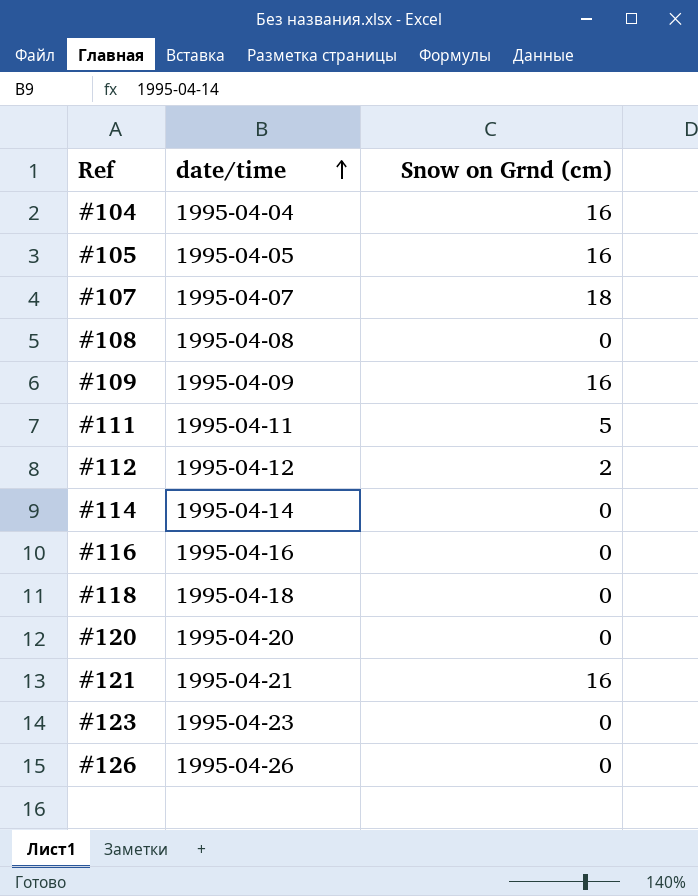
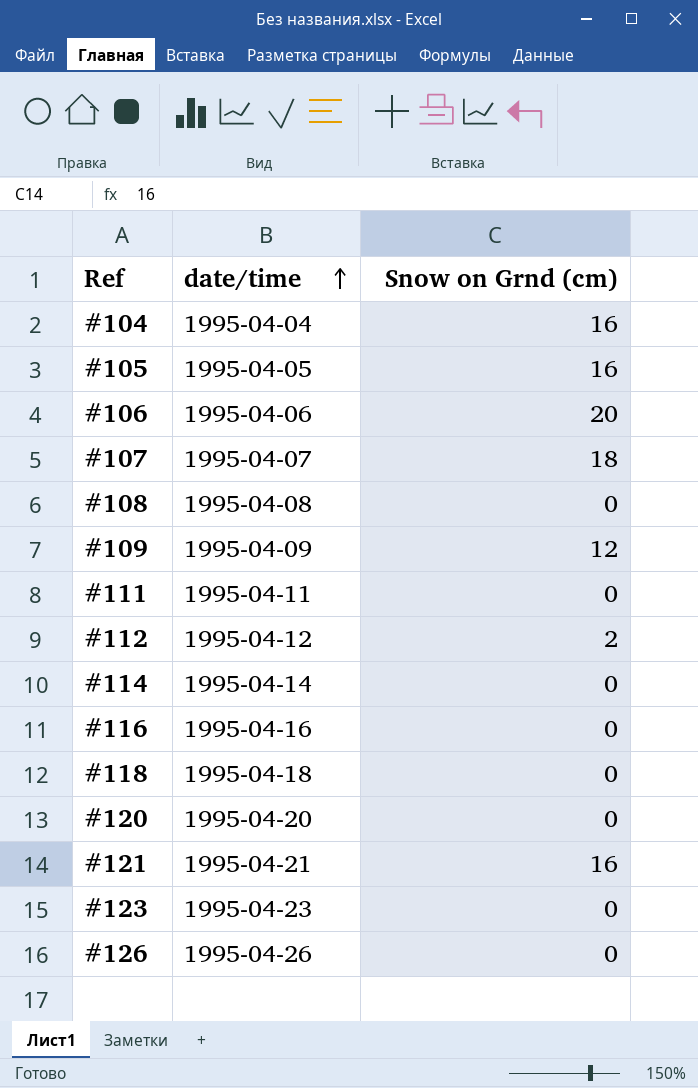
row #106: none -> 1995-04-06 | 20
#109 | Snow on Grnd (cm): 16 -> 12
#111 | Snow on Grnd (cm): 5 -> 0

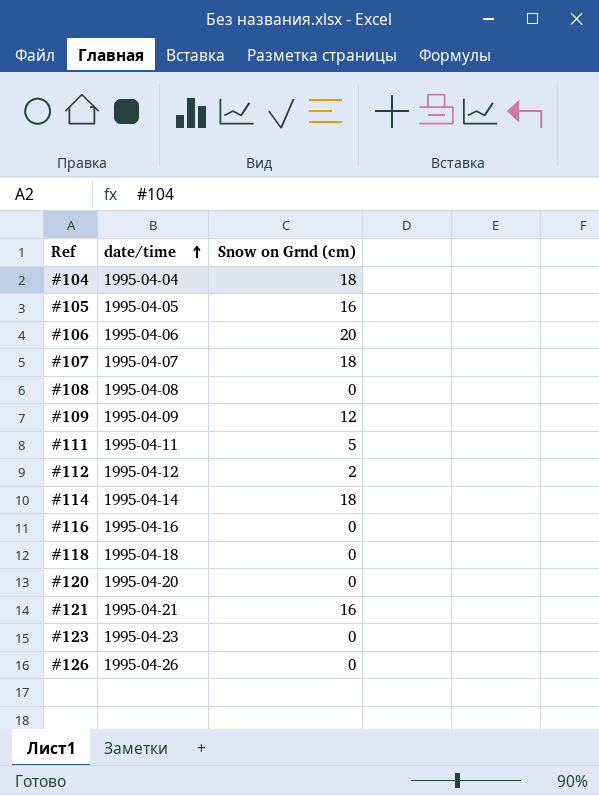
#104 | Snow on Grnd (cm): 16 -> 18
#111 | Snow on Grnd (cm): 0 -> 5
#114 | Snow on Grnd (cm): 0 -> 18

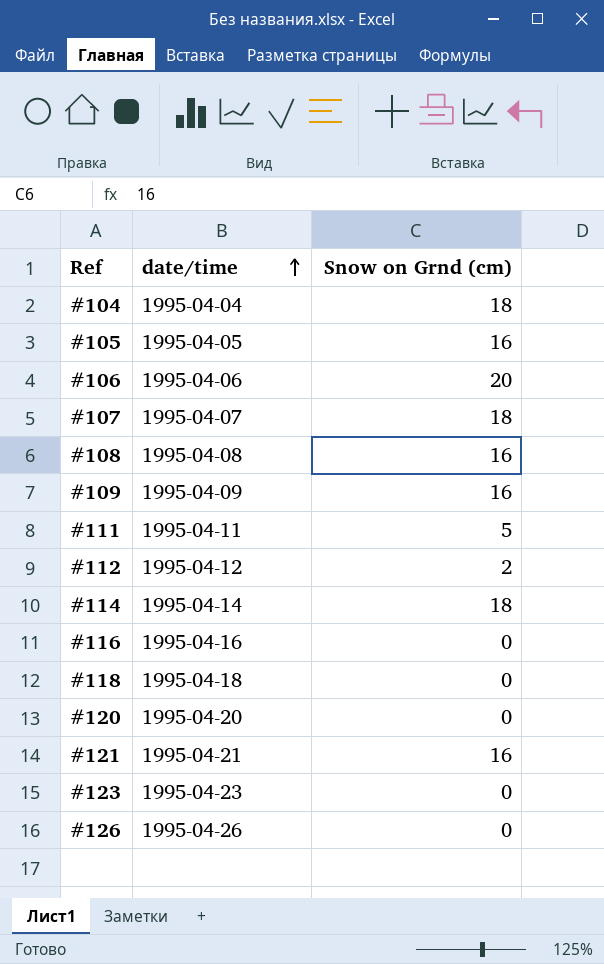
#108 | Snow on Grnd (cm): 0 -> 16
#109 | Snow on Grnd (cm): 12 -> 16

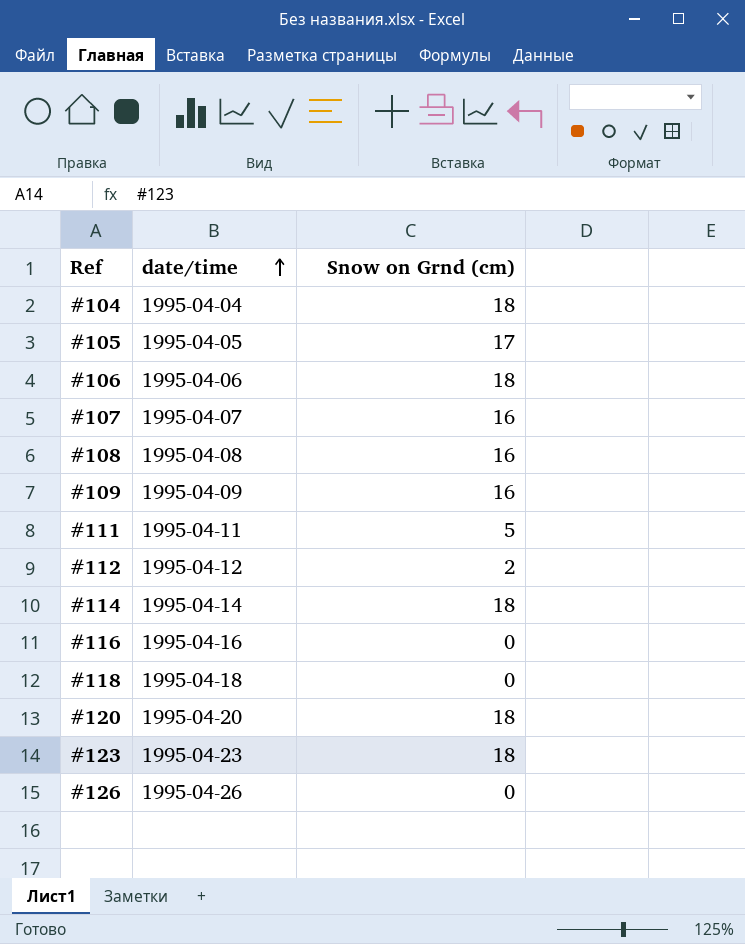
row #121: 1995-04-21 | 16 -> none
#105 | Snow on Grnd (cm): 16 -> 17
#106 | Snow on Grnd (cm): 20 -> 18
#107 | Snow on Grnd (cm): 18 -> 16
#120 | Snow on Grnd (cm): 0 -> 18
#123 | Snow on Grnd (cm): 0 -> 18

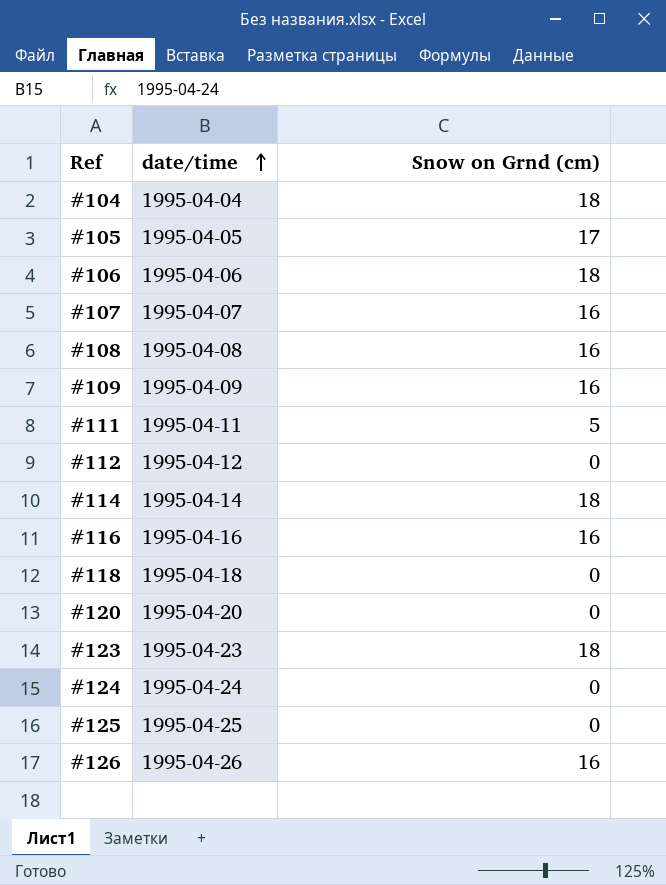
#112 | Snow on Grnd (cm): 2 -> 0
#116 | Snow on Grnd (cm): 0 -> 16
#120 | Snow on Grnd (cm): 18 -> 0
row #124: none -> 1995-04-24 | 0
row #125: none -> 1995-04-25 | 0
#126 | Snow on Grnd (cm): 0 -> 16

